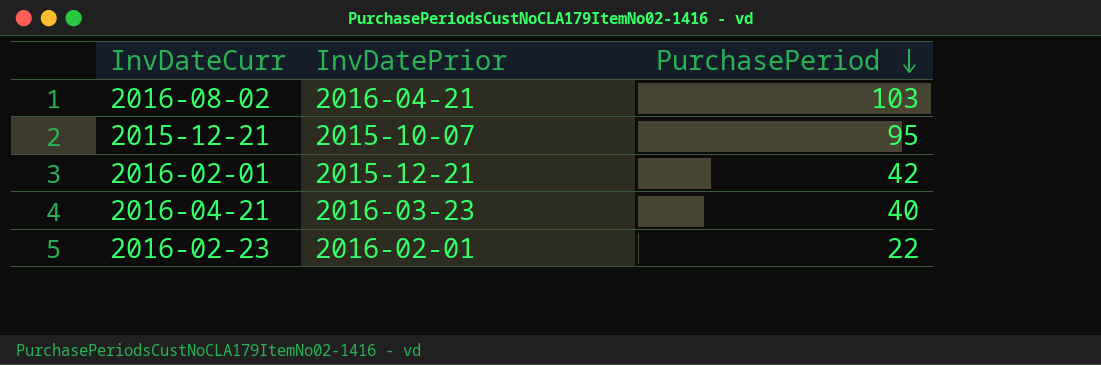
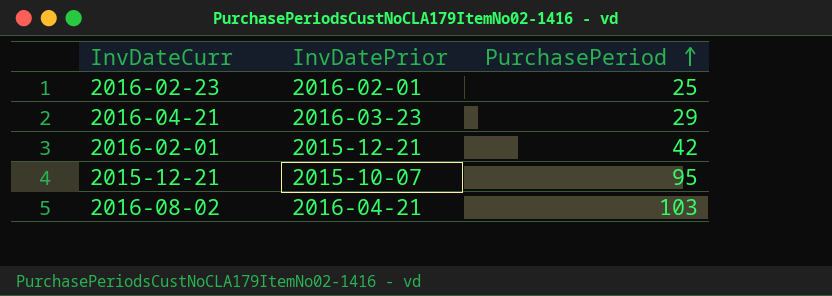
row order: PurchasePeriod descending -> PurchasePeriod ascending
2016-02-23 | PurchasePeriod: 22 -> 25
2016-04-21 | PurchasePeriod: 40 -> 29

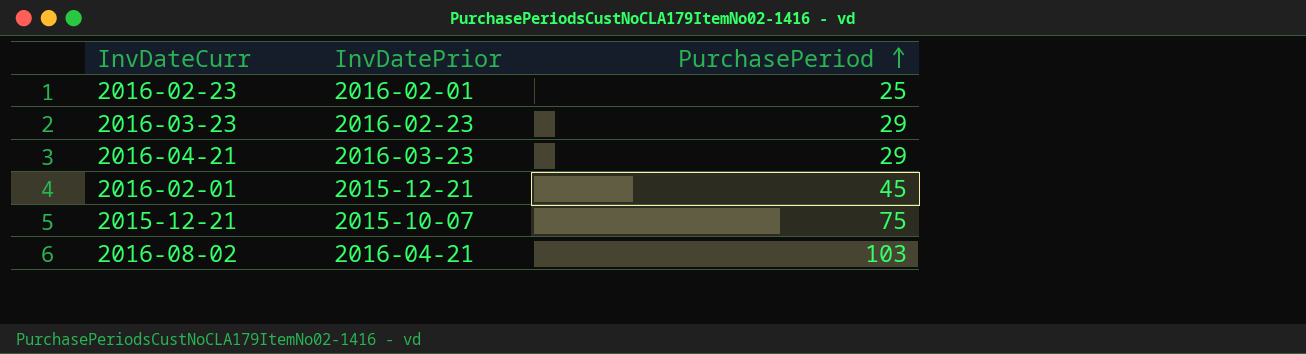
row 2016-03-23: none -> 2016-02-23 | 29
2016-02-01 | PurchasePeriod: 42 -> 45
2015-12-21 | PurchasePeriod: 95 -> 75

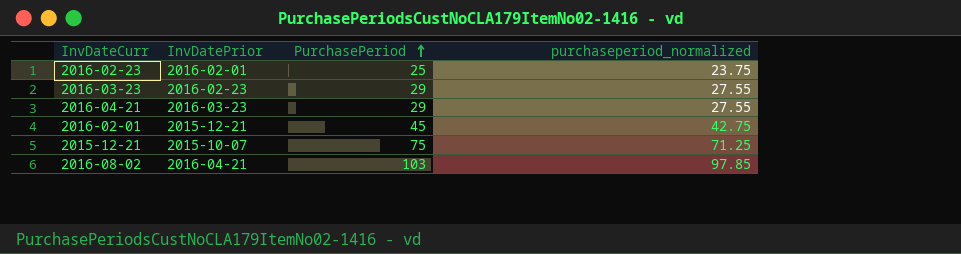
column purchaseperiod_normalized | formula: none -> [PurchasePeriod] * 0.95

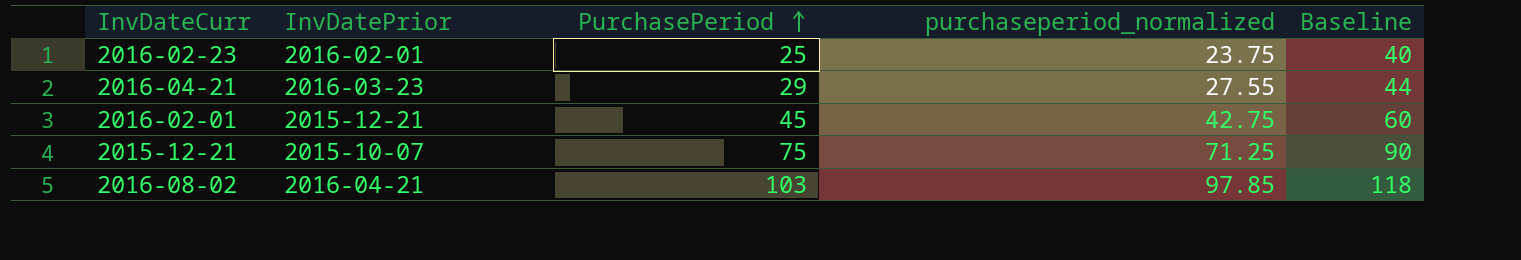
column Baseline | formula: none -> [PurchasePeriod] + 15
row 2016-03-23: 2016-02-23 | 29 | 27.55 -> none

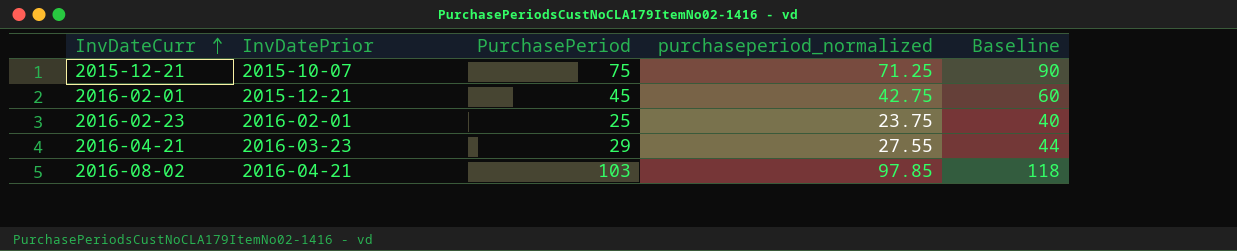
row order: PurchasePeriod ascending -> InvDateCurr ascending

